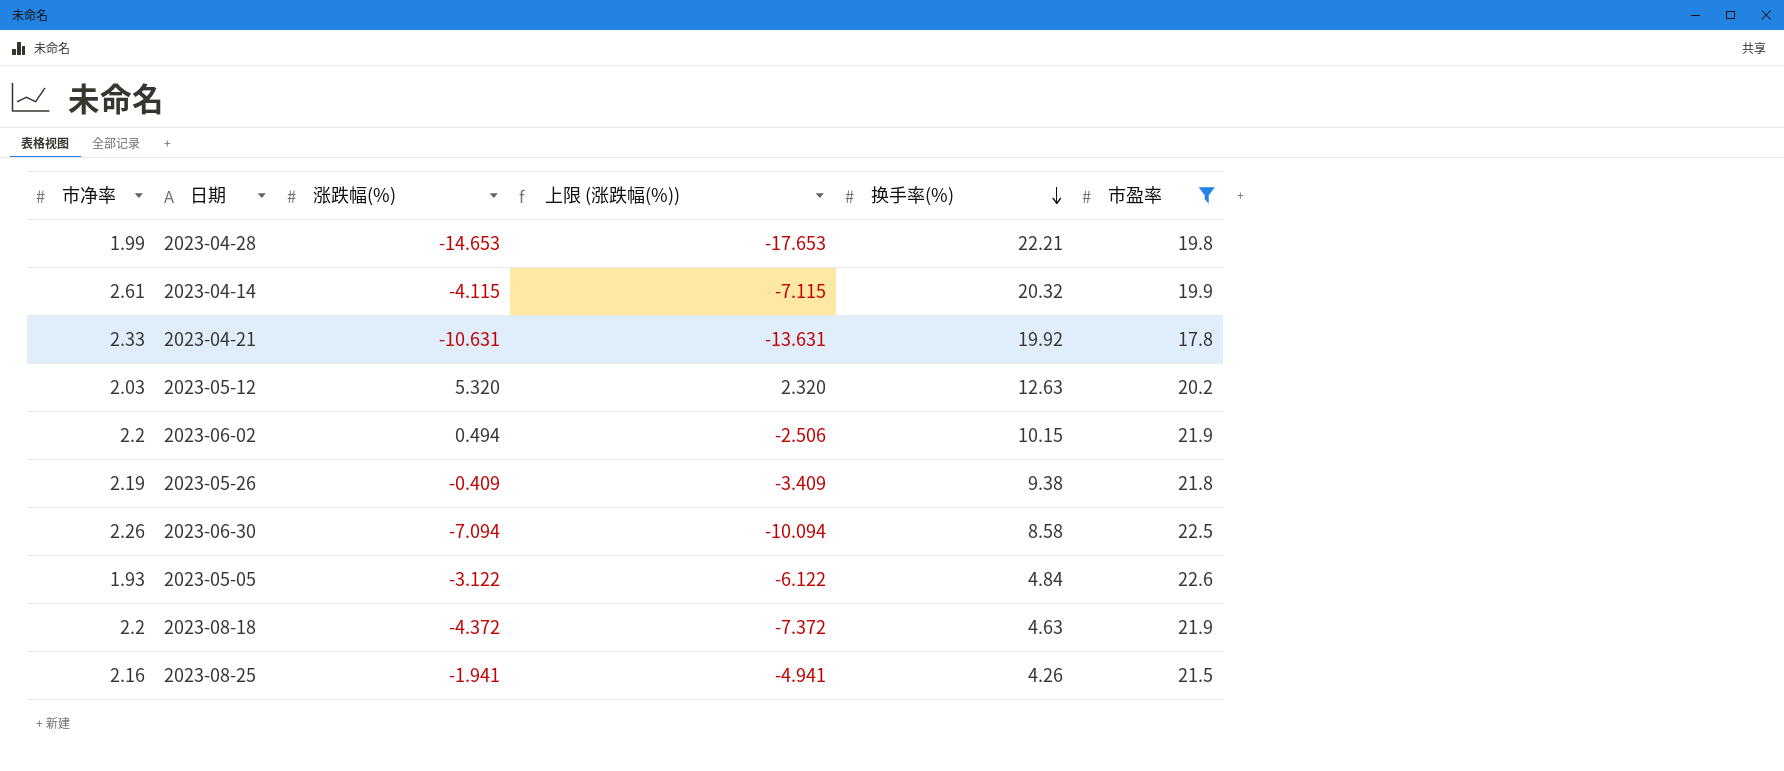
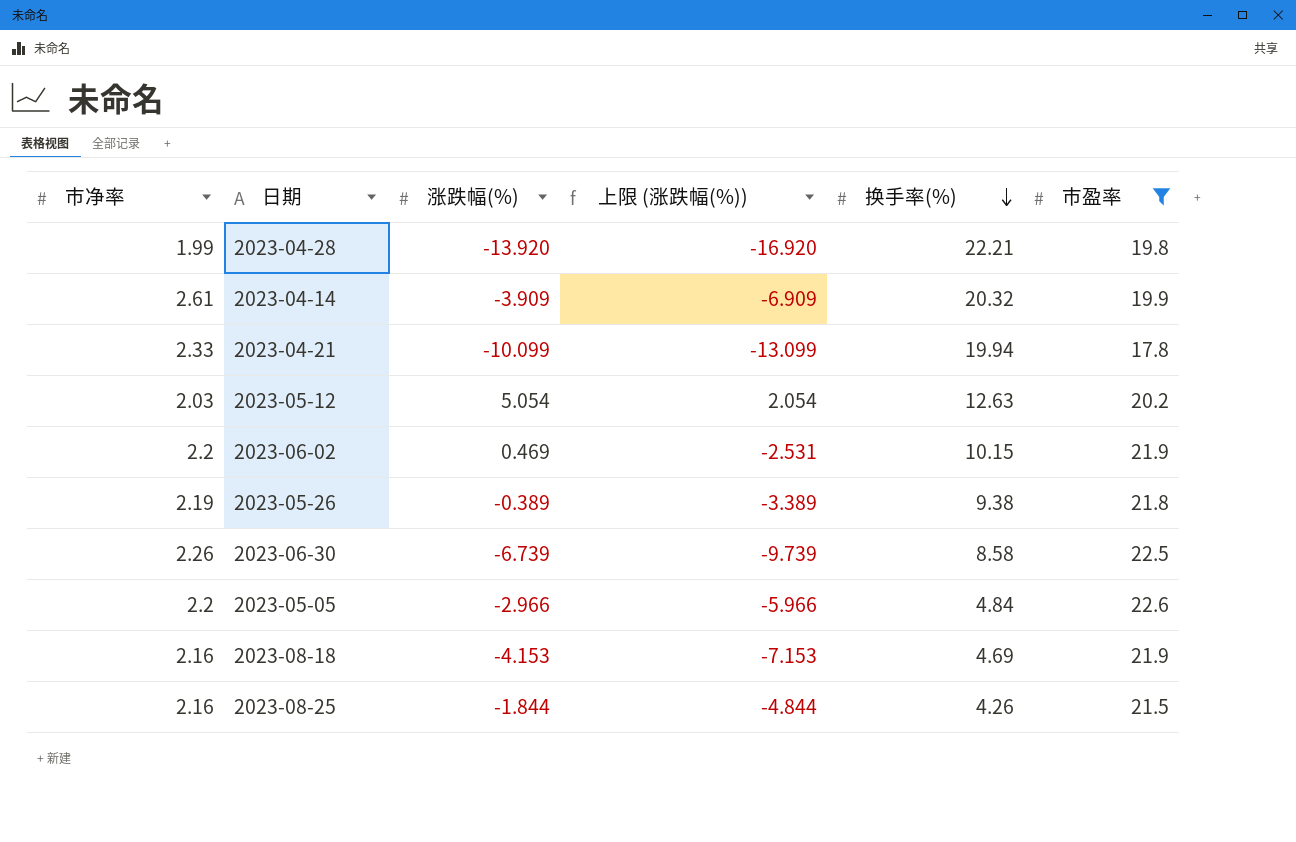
2023-04-28 | 涨跌幅(%): -14.653 -> -13.920
2023-04-28 | 上限 (涨跌幅(%)): -17.653 -> -16.920
2023-04-14 | 涨跌幅(%): -4.115 -> -3.909
2023-04-14 | 上限 (涨跌幅(%)): -7.115 -> -6.909
2023-04-21 | 涨跌幅(%): -10.631 -> -10.099
2023-04-21 | 上限 (涨跌幅(%)): -13.631 -> -13.099
2023-04-21 | 换手率(%): 19.92 -> 19.94
2023-05-12 | 涨跌幅(%): 5.320 -> 5.054
2023-05-12 | 上限 (涨跌幅(%)): 2.320 -> 2.054
2023-06-02 | 涨跌幅(%): 0.494 -> 0.469
2023-06-02 | 上限 (涨跌幅(%)): -2.506 -> -2.531
2023-05-26 | 涨跌幅(%): -0.409 -> -0.389
2023-05-26 | 上限 (涨跌幅(%)): -3.409 -> -3.389
2023-06-30 | 涨跌幅(%): -7.094 -> -6.739
2023-06-30 | 上限 (涨跌幅(%)): -10.094 -> -9.739
2023-05-05 | 市净率: 1.93 -> 2.2
2023-05-05 | 涨跌幅(%): -3.122 -> -2.966
2023-05-05 | 上限 (涨跌幅(%)): -6.122 -> -5.966
2023-08-18 | 市净率: 2.2 -> 2.16
2023-08-18 | 涨跌幅(%): -4.372 -> -4.153
2023-08-18 | 上限 (涨跌幅(%)): -7.372 -> -7.153
2023-08-18 | 换手率(%): 4.63 -> 4.69
2023-08-25 | 涨跌幅(%): -1.941 -> -1.844
2023-08-25 | 上限 (涨跌幅(%)): -4.941 -> -4.844

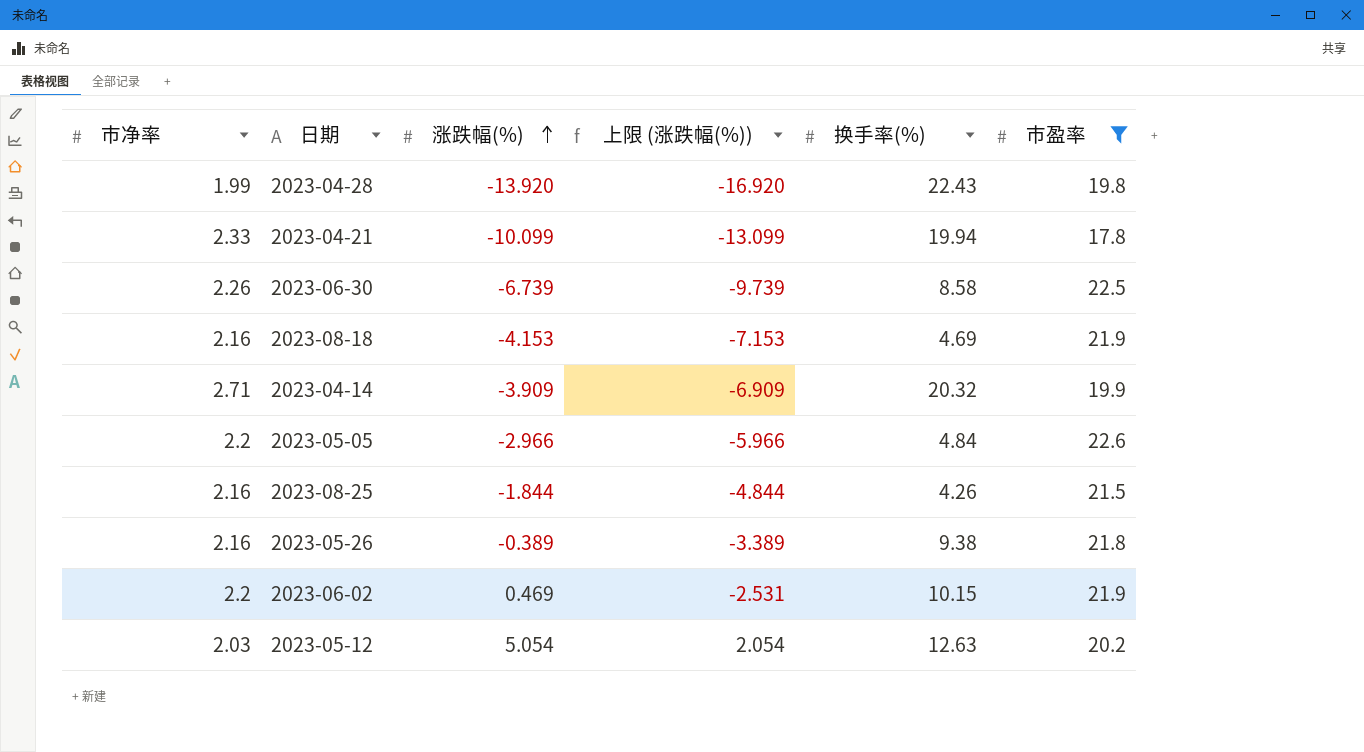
row order: 换手率(%) descending -> 涨跌幅(%) ascending
2023-04-28 | 换手率(%): 22.21 -> 22.43
2023-04-14 | 市净率: 2.61 -> 2.71
2023-05-26 | 市净率: 2.19 -> 2.16

